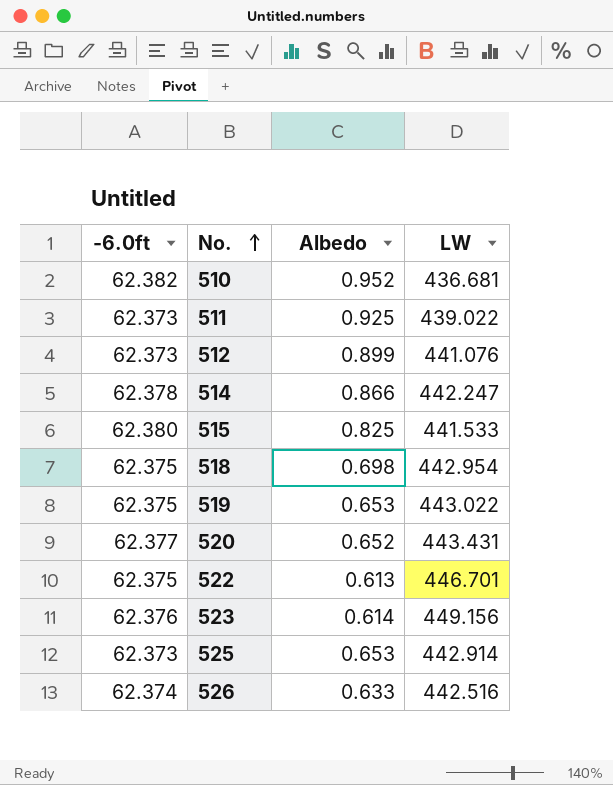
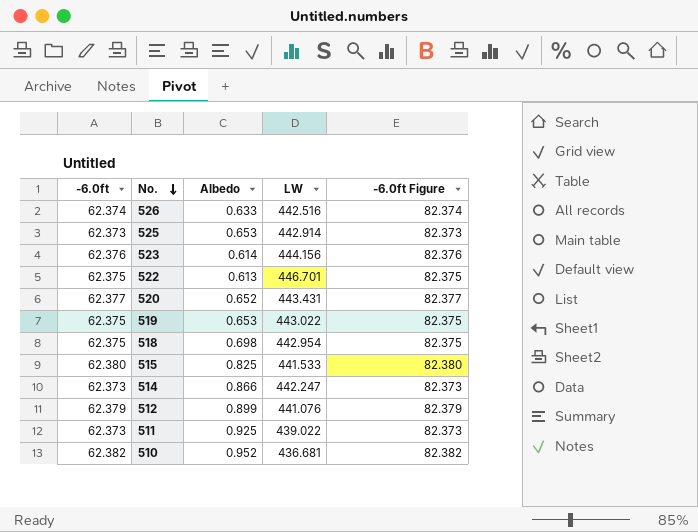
row order: No. ascending -> No. descending
column -6.0ft Figure | formula: none -> [-6.0ft] + 20
523 | LW: 449.156 -> 444.156
514 | -6.0ft: 62.378 -> 62.373
512 | -6.0ft: 62.373 -> 62.379

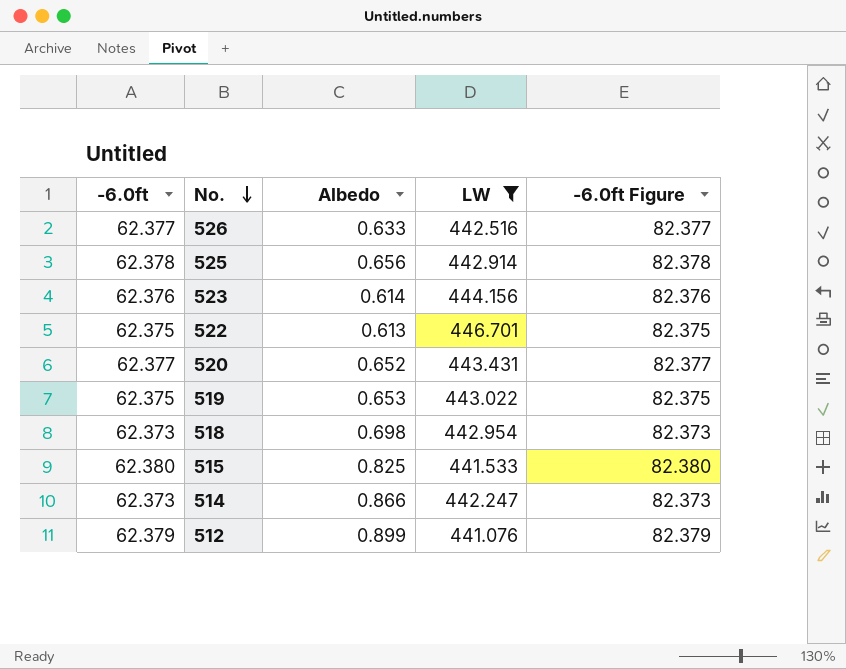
filter: none -> LW >= 441.076
526 | -6.0ft: 62.374 -> 62.377
526 | -6.0ft Figure: 82.374 -> 82.377
525 | -6.0ft: 62.373 -> 62.378
525 | Albedo: 0.653 -> 0.656
525 | -6.0ft Figure: 82.373 -> 82.378
518 | -6.0ft: 62.375 -> 62.373
518 | -6.0ft Figure: 82.375 -> 82.373

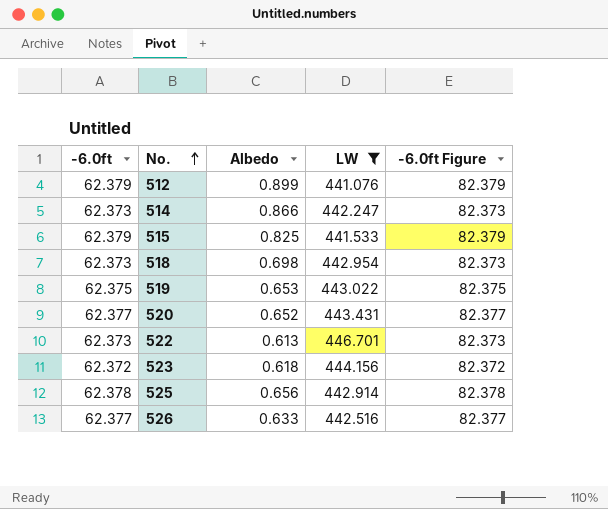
row order: No. descending -> No. ascending
515 | -6.0ft: 62.380 -> 62.379
515 | -6.0ft Figure: 82.380 -> 82.379
522 | -6.0ft: 62.375 -> 62.373
522 | -6.0ft Figure: 82.375 -> 82.373
523 | -6.0ft: 62.376 -> 62.372
523 | Albedo: 0.614 -> 0.618
523 | -6.0ft Figure: 82.376 -> 82.372

